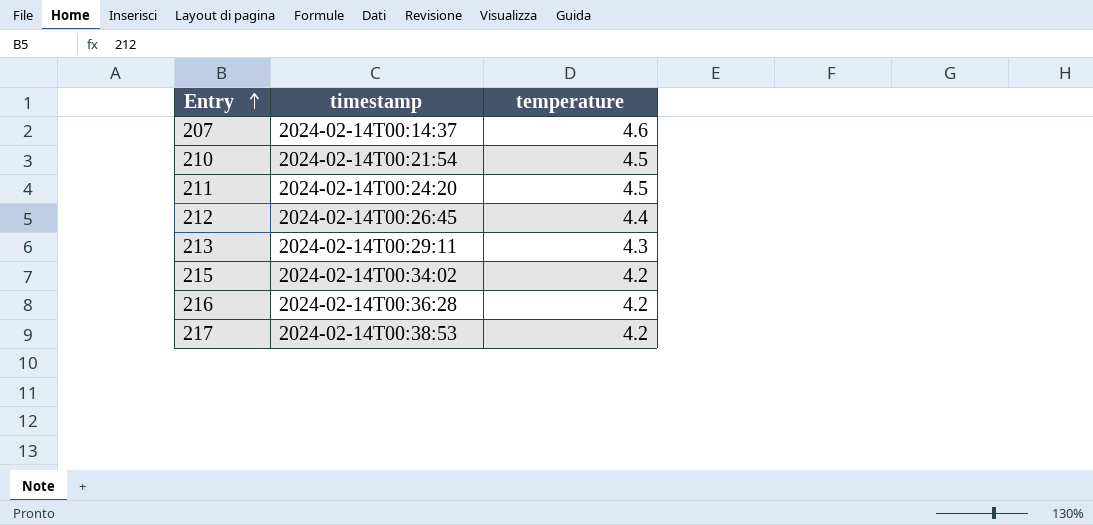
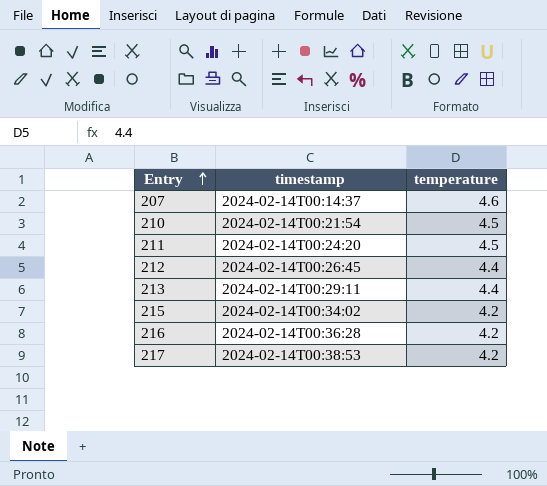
213 | temperature: 4.3 -> 4.4

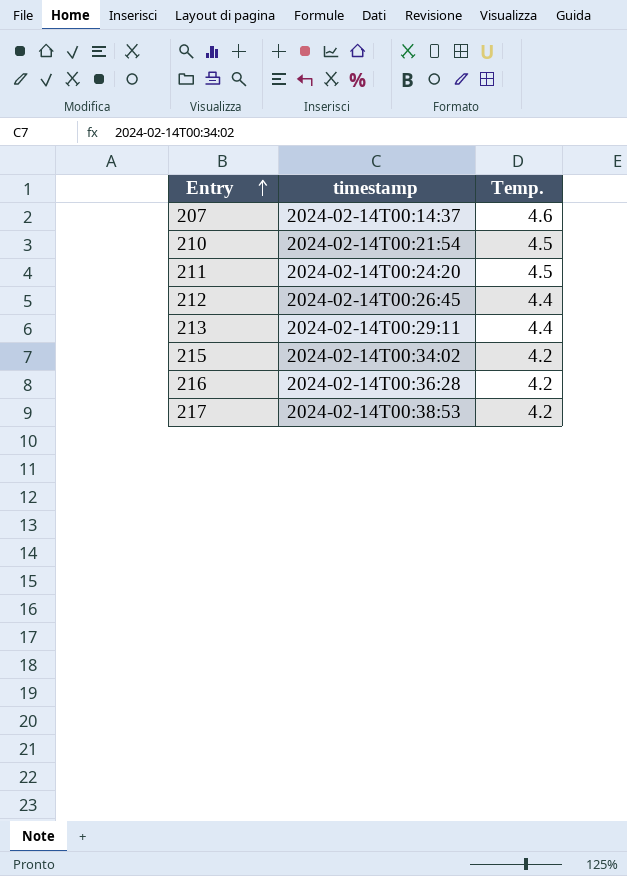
column name: temperature -> Temp.

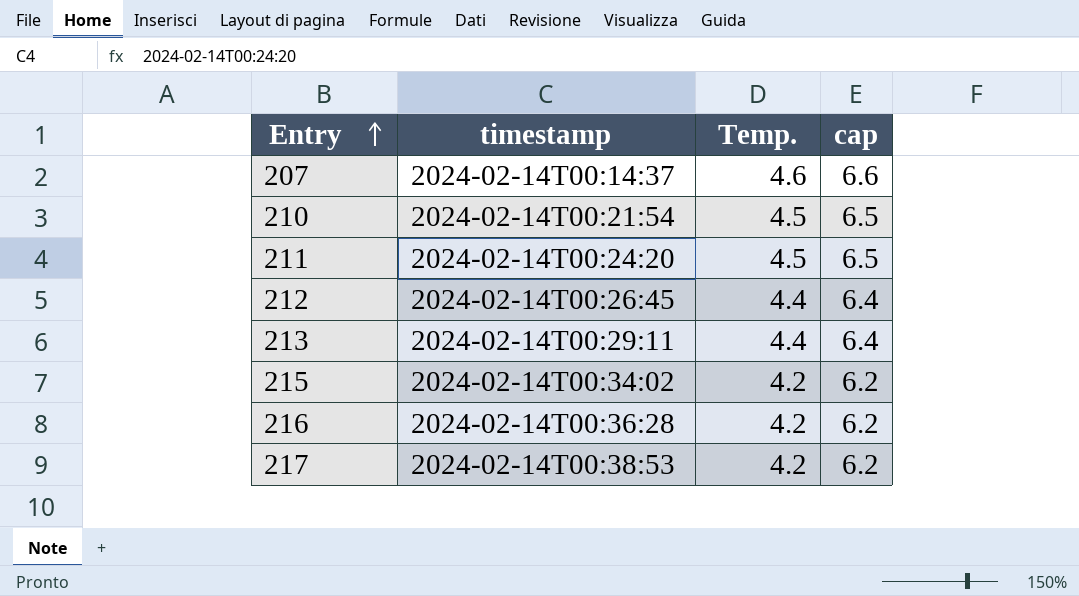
column cap | formula: none -> [Temp.] + 2

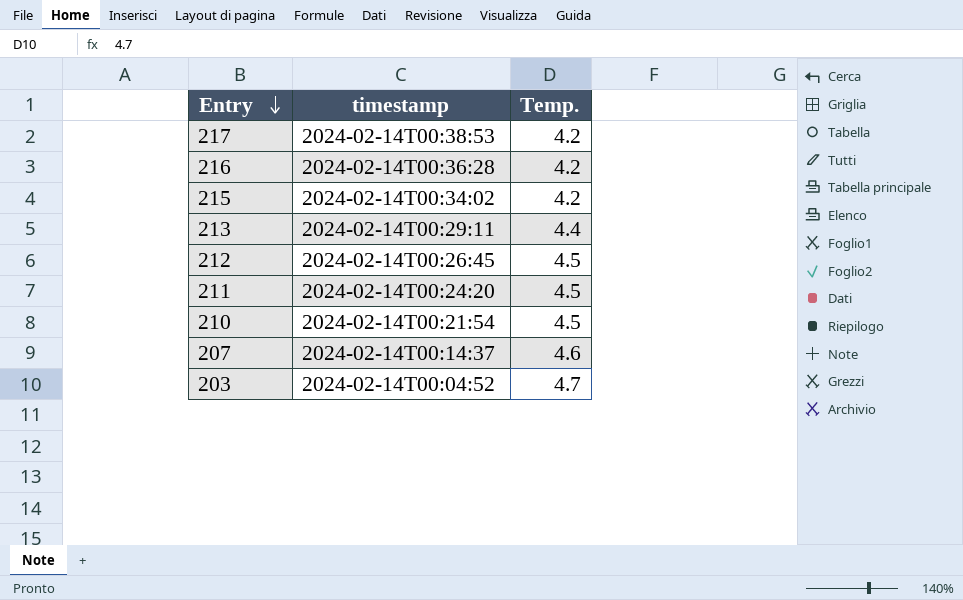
row order: Entry ascending -> Entry descending
column cap | formula: [Temp.] + 2 -> none
212 | Temp.: 4.4 -> 4.5
row 203: none -> 2024-02-14T00:04:52 | 4.7

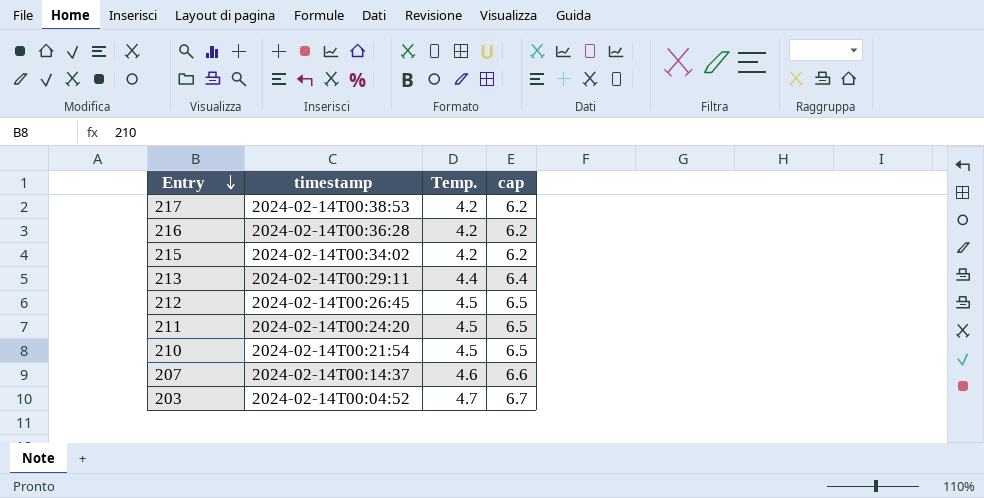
column cap | formula: none -> [Temp.] + 2

